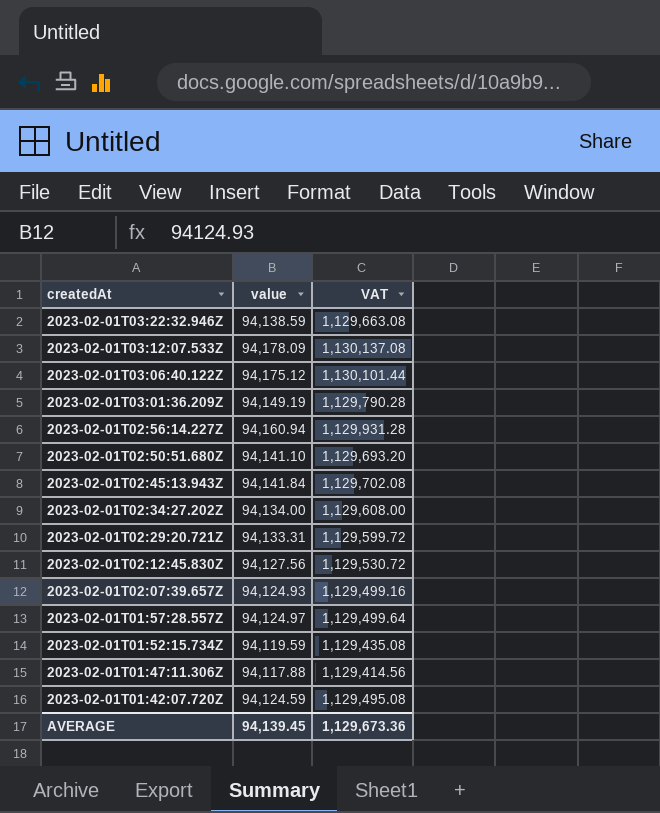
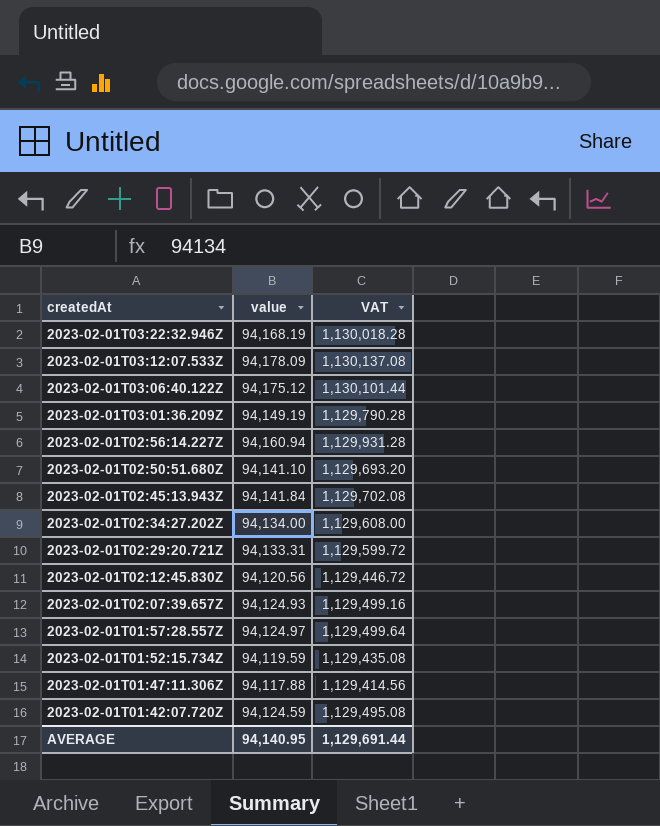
2023-02-01T03:22:32.946Z | value: 94,138.59 -> 94,168.19
2023-02-01T03:22:32.946Z | VAT: 1,129,663.08 -> 1,130,018.28
2023-02-01T02:12:45.830Z | value: 94,127.56 -> 94,120.56
2023-02-01T02:12:45.830Z | VAT: 1,129,530.72 -> 1,129,446.72
AVERAGE | value: 94,139.45 -> 94,140.95
AVERAGE | VAT: 1,129,673.36 -> 1,129,691.44

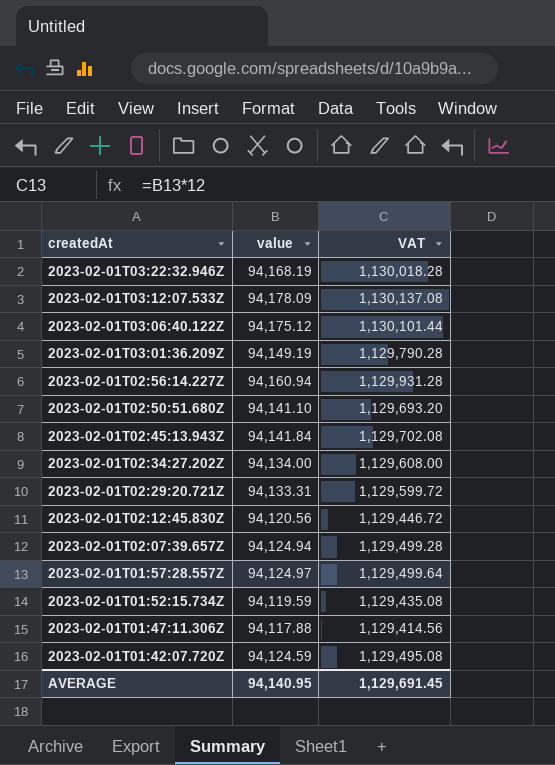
2023-02-01T02:07:39.657Z | value: 94,124.93 -> 94,124.94
2023-02-01T02:07:39.657Z | VAT: 1,129,499.16 -> 1,129,499.28
AVERAGE | VAT: 1,129,691.44 -> 1,129,691.45

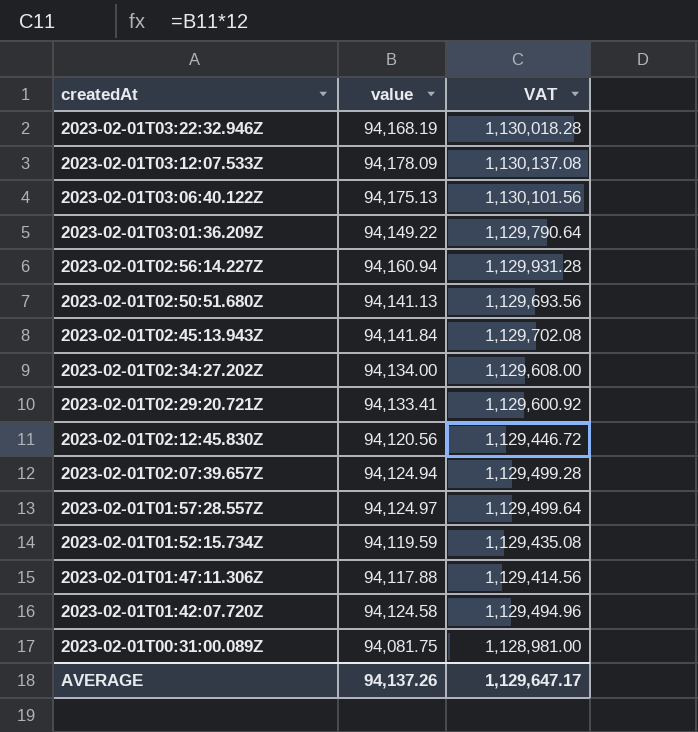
2023-02-01T03:06:40.122Z | value: 94,175.12 -> 94,175.13
2023-02-01T03:06:40.122Z | VAT: 1,130,101.44 -> 1,130,101.56
2023-02-01T03:01:36.209Z | value: 94,149.19 -> 94,149.22
2023-02-01T03:01:36.209Z | VAT: 1,129,790.28 -> 1,129,790.64
2023-02-01T02:50:51.680Z | value: 94,141.10 -> 94,141.13
2023-02-01T02:50:51.680Z | VAT: 1,129,693.20 -> 1,129,693.56
2023-02-01T02:29:20.721Z | value: 94,133.31 -> 94,133.41
2023-02-01T02:29:20.721Z | VAT: 1,129,599.72 -> 1,129,600.92
2023-02-01T01:42:07.720Z | value: 94,124.59 -> 94,124.58
2023-02-01T01:42:07.720Z | VAT: 1,129,495.08 -> 1,129,494.96
row 2023-02-01T00:31:00.089Z: none -> 94,081.75 | 1,128,981.00
AVERAGE | value: 94,140.95 -> 94,137.26
AVERAGE | VAT: 1,129,691.45 -> 1,129,647.17

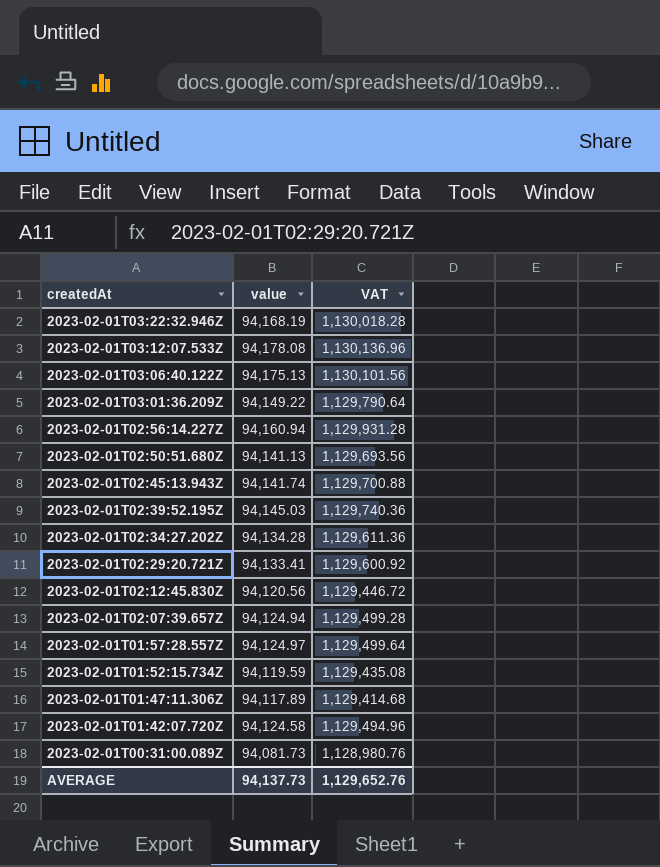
2023-02-01T03:12:07.533Z | value: 94,178.09 -> 94,178.08
2023-02-01T03:12:07.533Z | VAT: 1,130,137.08 -> 1,130,136.96
2023-02-01T02:45:13.943Z | value: 94,141.84 -> 94,141.74
2023-02-01T02:45:13.943Z | VAT: 1,129,702.08 -> 1,129,700.88
row 2023-02-01T02:39:52.195Z: none -> 94,145.03 | 1,129,740.36
2023-02-01T02:34:27.202Z | value: 94,134.00 -> 94,134.28
2023-02-01T02:34:27.202Z | VAT: 1,129,608.00 -> 1,129,611.36
2023-02-01T01:47:11.306Z | value: 94,117.88 -> 94,117.89
2023-02-01T01:47:11.306Z | VAT: 1,129,414.56 -> 1,129,414.68
2023-02-01T00:31:00.089Z | value: 94,081.75 -> 94,081.73
2023-02-01T00:31:00.089Z | VAT: 1,128,981.00 -> 1,128,980.76
AVERAGE | value: 94,137.26 -> 94,137.73
AVERAGE | VAT: 1,129,647.17 -> 1,129,652.76

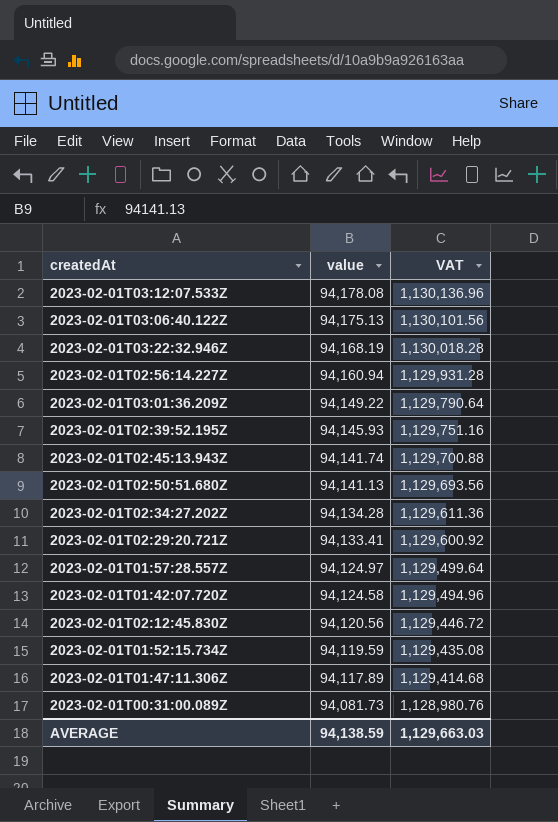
row order: createdAt descending -> value descending
row 2023-02-01T02:07:39.657Z: 94,124.94 | 1,129,499.28 -> none
2023-02-01T02:39:52.195Z | value: 94,145.03 -> 94,145.93
2023-02-01T02:39:52.195Z | VAT: 1,129,740.36 -> 1,129,751.16
AVERAGE | value: 94,137.73 -> 94,138.59
AVERAGE | VAT: 1,129,652.76 -> 1,129,663.03

